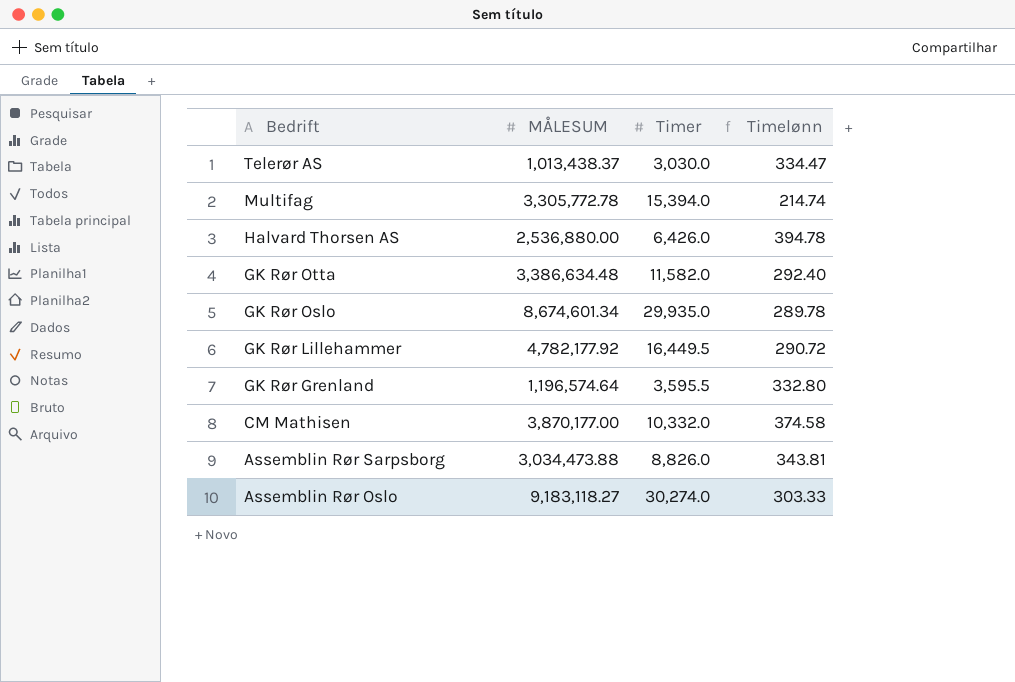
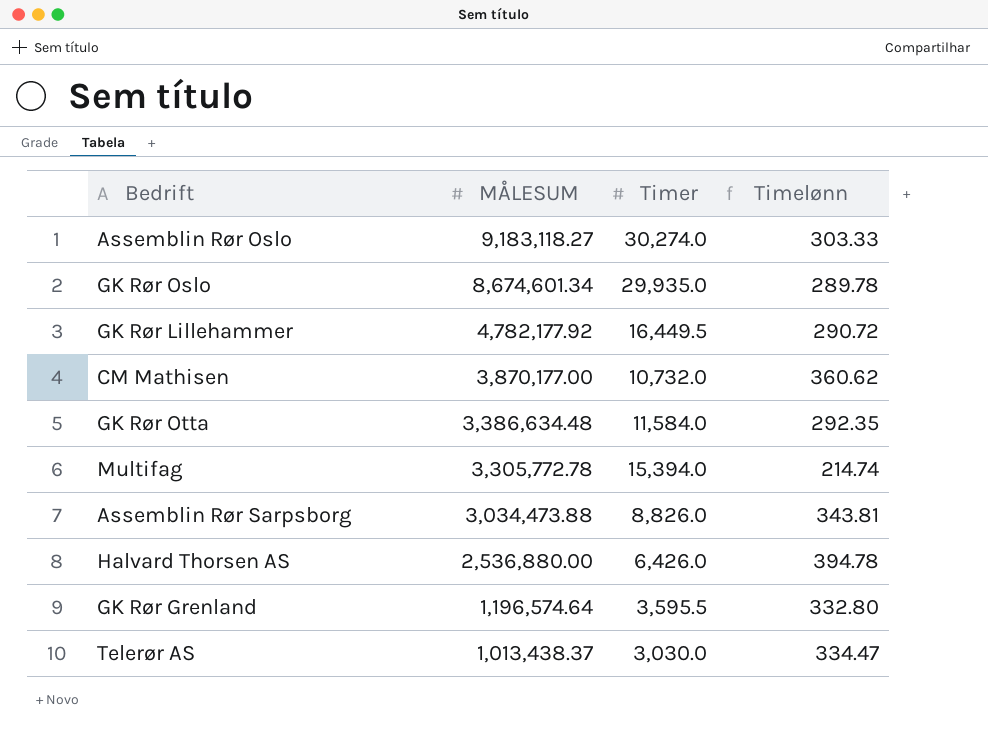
row order: Bedrift descending -> MÅLESUM descending
CM Mathisen | Timer: 10,332.0 -> 10,732.0
CM Mathisen | Timelønn: 374.58 -> 360.62
GK Rør Otta | Timer: 11,582.0 -> 11,584.0
GK Rør Otta | Timelønn: 292.40 -> 292.35

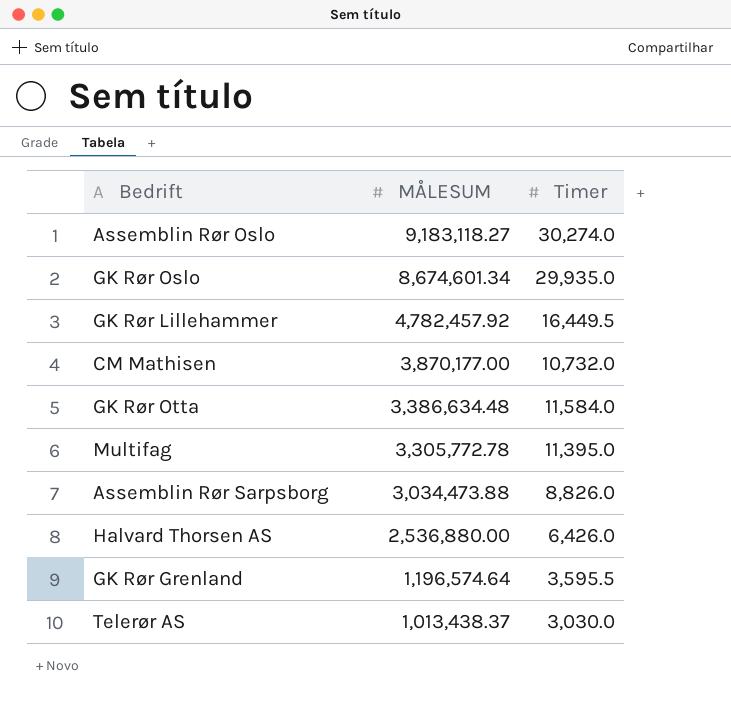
column Timelønn | formula: [MÅLESUM] / [Timer] -> none
GK Rør Lillehammer | MÅLESUM: 4,782,177.92 -> 4,782,457.92
Multifag | Timer: 15,394.0 -> 11,395.0

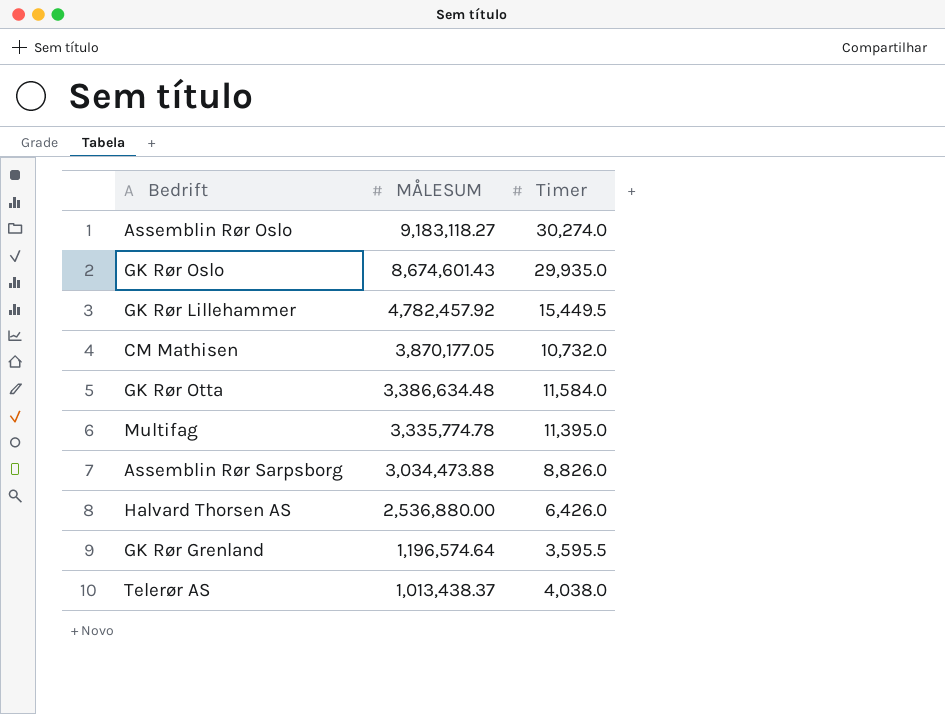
GK Rør Oslo | MÅLESUM: 8,674,601.34 -> 8,674,601.43
GK Rør Lillehammer | Timer: 16,449.5 -> 15,449.5
CM Mathisen | MÅLESUM: 3,870,177.00 -> 3,870,177.05
Multifag | MÅLESUM: 3,305,772.78 -> 3,335,774.78
Telerør AS | Timer: 3,030.0 -> 4,038.0

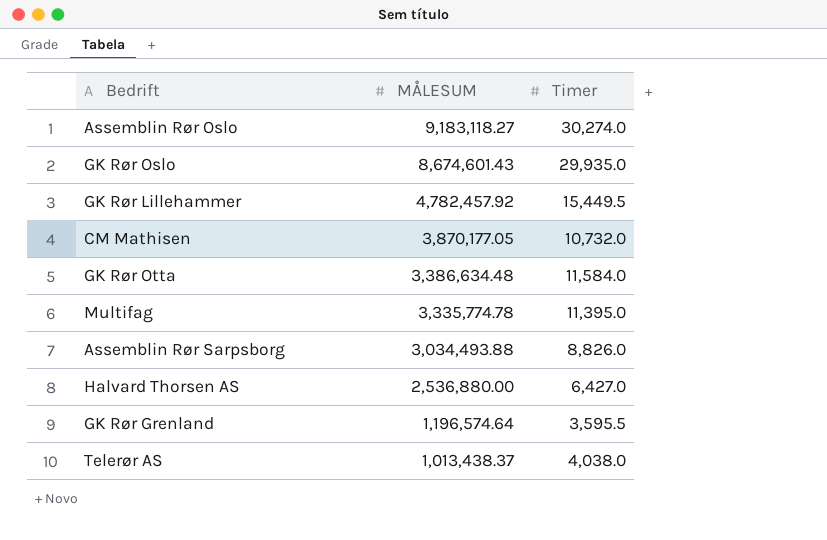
Assemblin Rør Sarpsborg | MÅLESUM: 3,034,473.88 -> 3,034,493.88
Halvard Thorsen AS | Timer: 6,426.0 -> 6,427.0

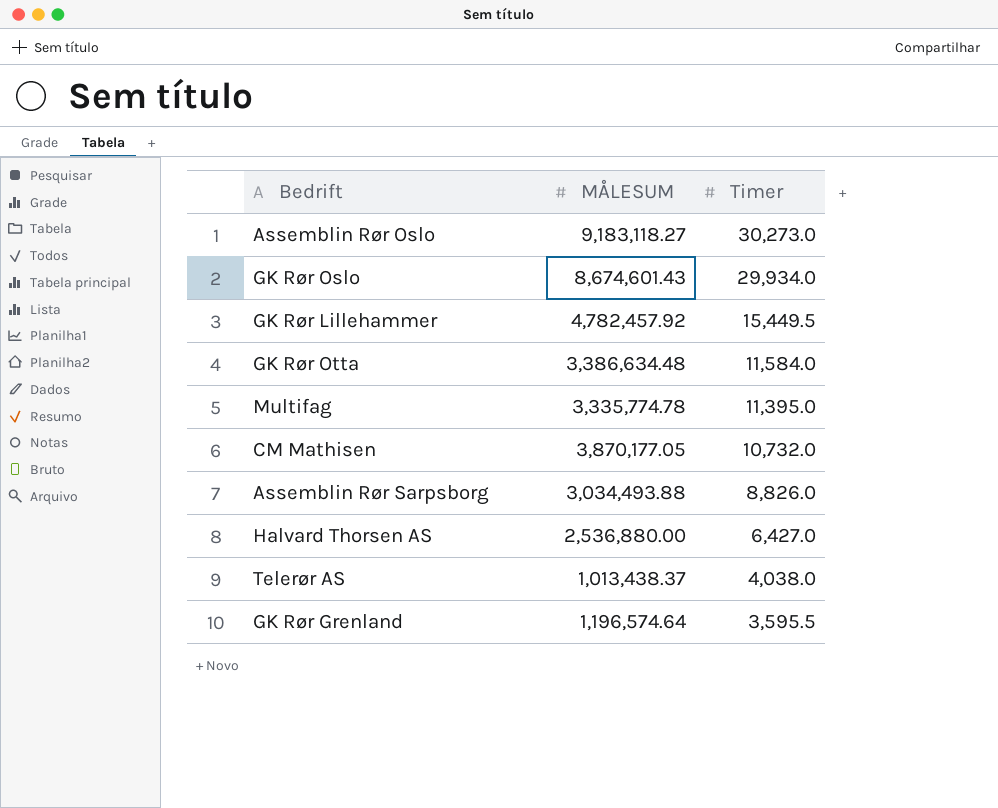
row order: MÅLESUM descending -> Timer descending
Assemblin Rør Oslo | Timer: 30,274.0 -> 30,273.0
GK Rør Oslo | Timer: 29,935.0 -> 29,934.0

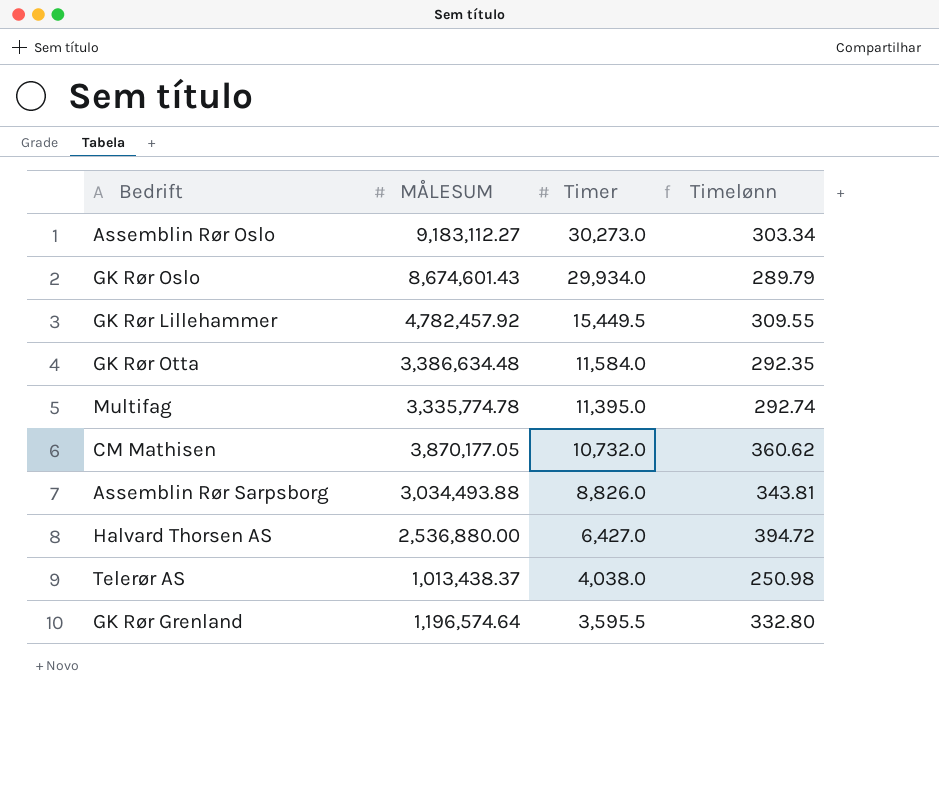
column Timelønn | formula: none -> [MÅLESUM] / [Timer]
Assemblin Rør Oslo | MÅLESUM: 9,183,118.27 -> 9,183,112.27

